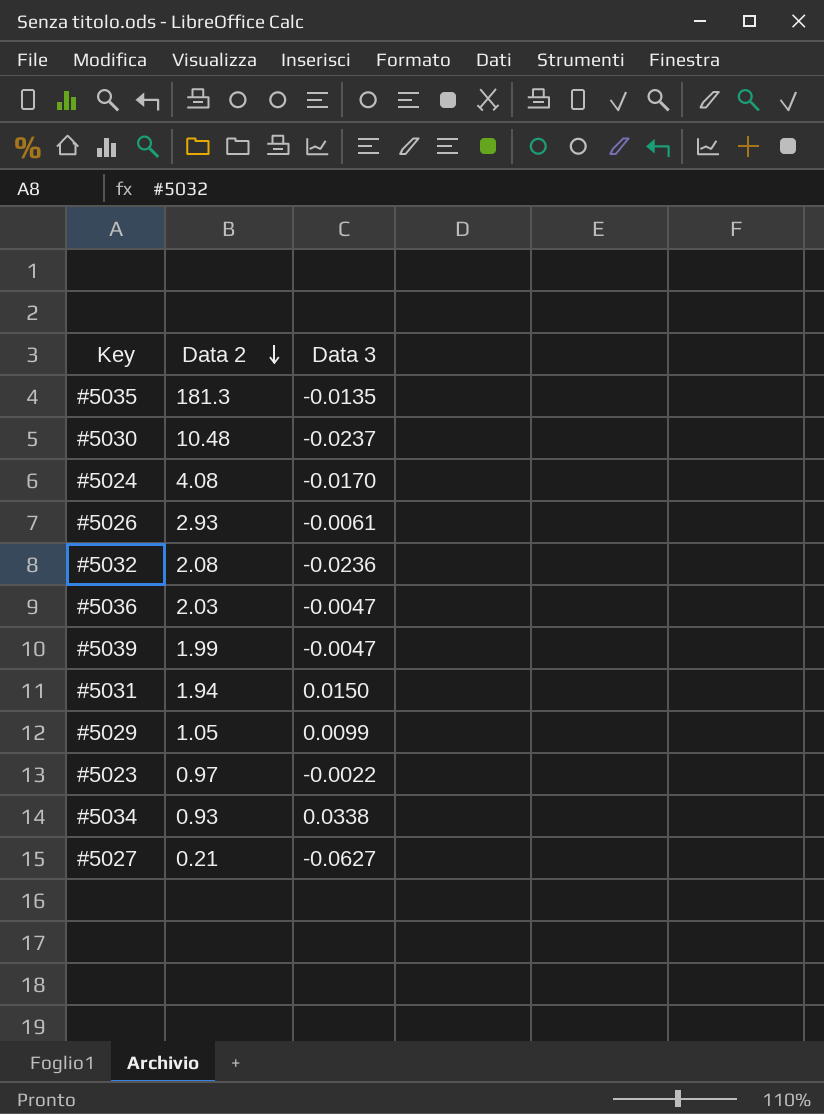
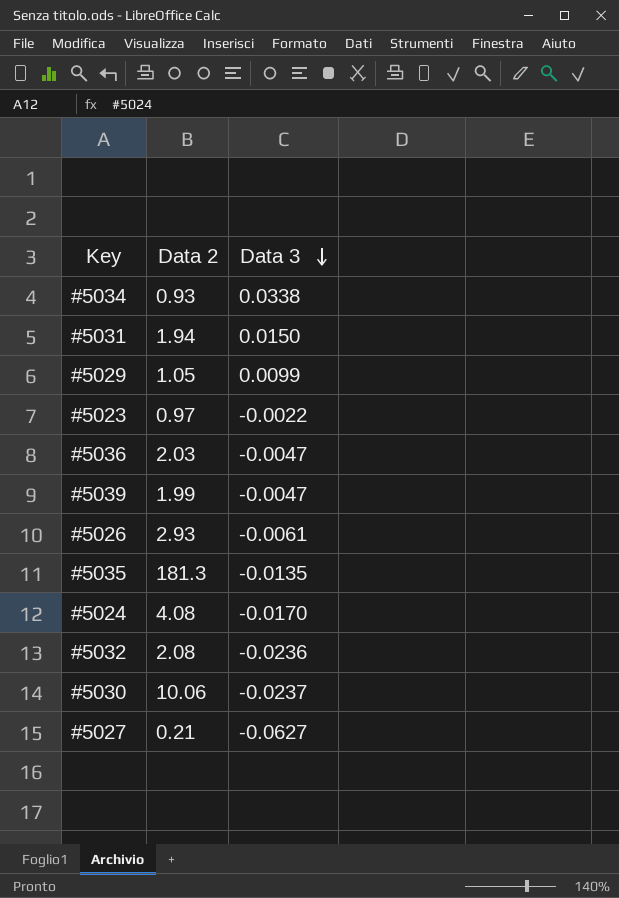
row order: Data 2 descending -> Data 3 descending
#5030 | Data 2: 10.48 -> 10.06

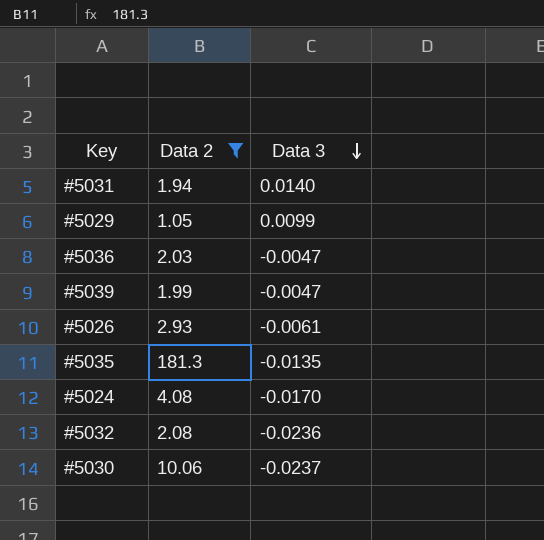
filter: none -> Data 2 >= 1.05
#5031 | Data 3: 0.0150 -> 0.0140

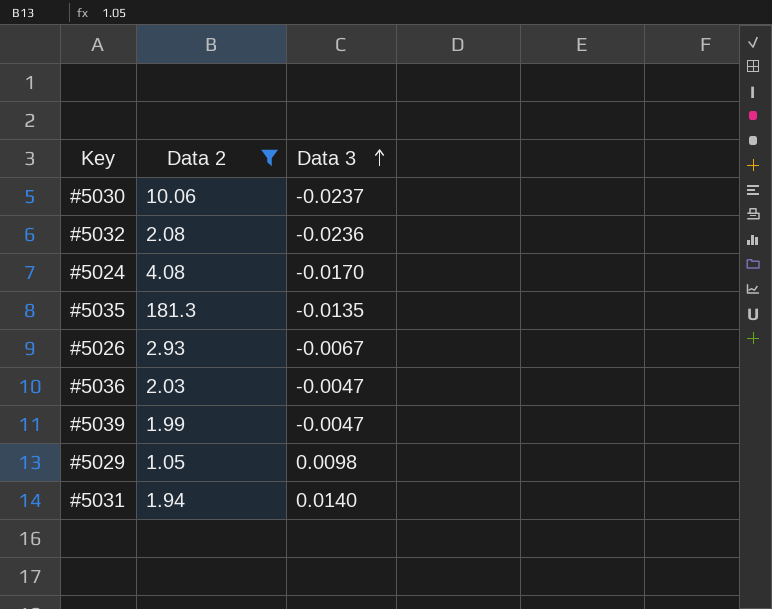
row order: Data 3 descending -> Data 3 ascending
#5026 | Data 3: -0.0061 -> -0.0067
#5029 | Data 3: 0.0099 -> 0.0098

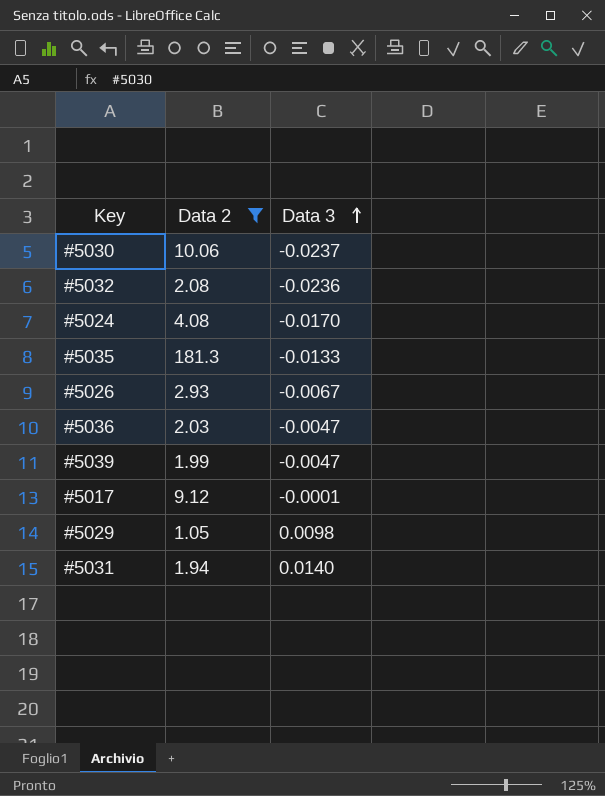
#5035 | Data 3: -0.0135 -> -0.0133
row #5017: none -> 9.12 | -0.0001

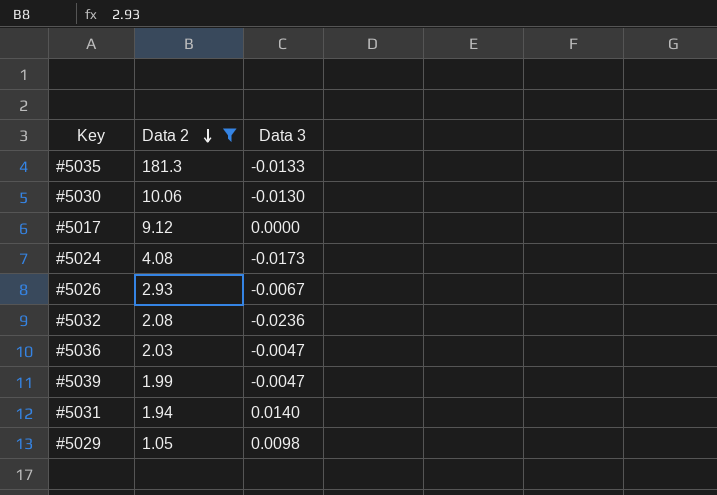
row order: Data 3 ascending -> Data 2 descending
#5030 | Data 3: -0.0237 -> -0.0130
#5017 | Data 3: -0.0001 -> 0.0000
#5024 | Data 3: -0.0170 -> -0.0173

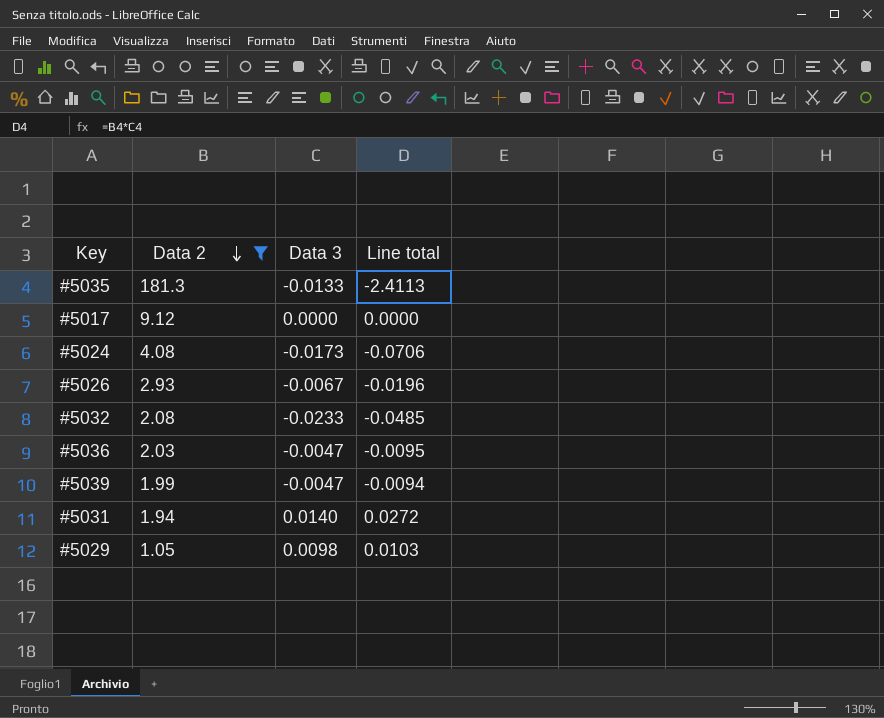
column Line total | formula: none -> [Data 2] * [Data 3]
row #5030: 10.06 | -0.0130 -> none
#5032 | Data 3: -0.0236 -> -0.0233

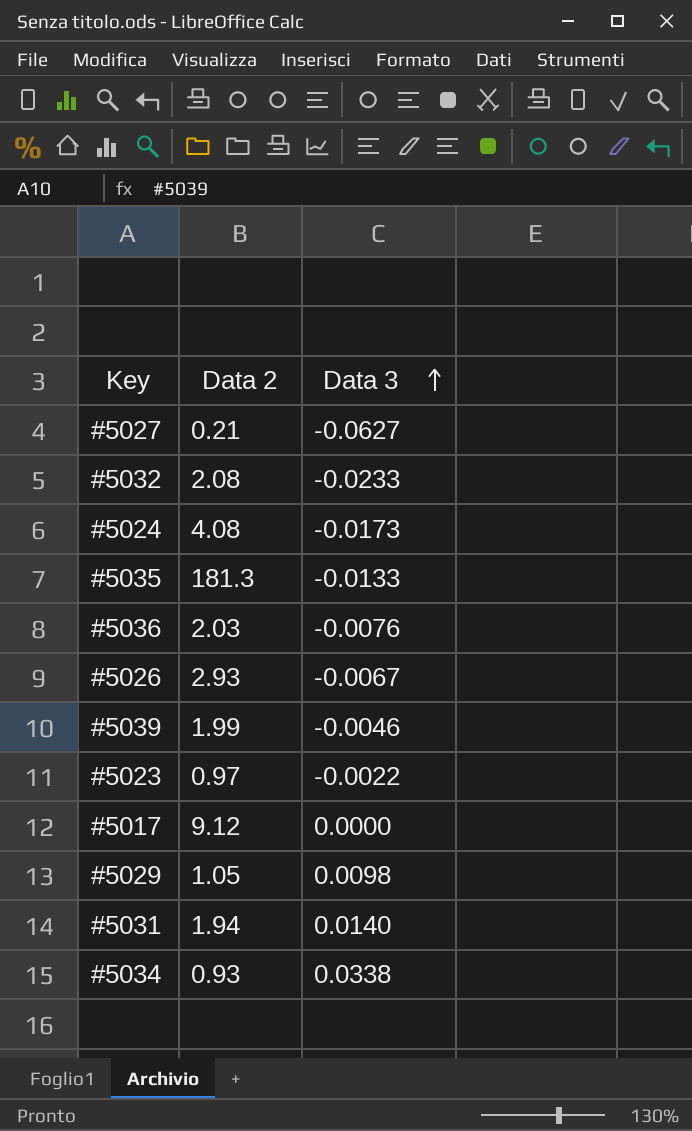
filter: Data 2 >= 1.05 -> none
row order: Data 2 descending -> Data 3 ascending
column Line total | formula: [Data 2] * [Data 3] -> none
#5036 | Data 3: -0.0047 -> -0.0076
#5039 | Data 3: -0.0047 -> -0.0046

